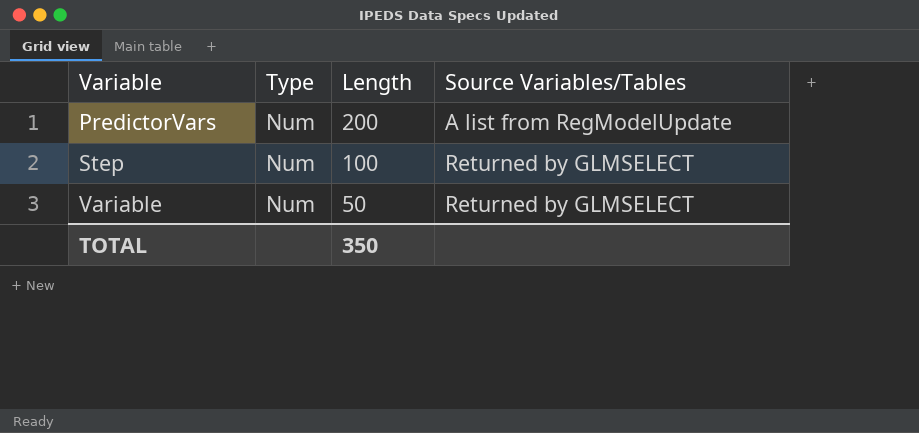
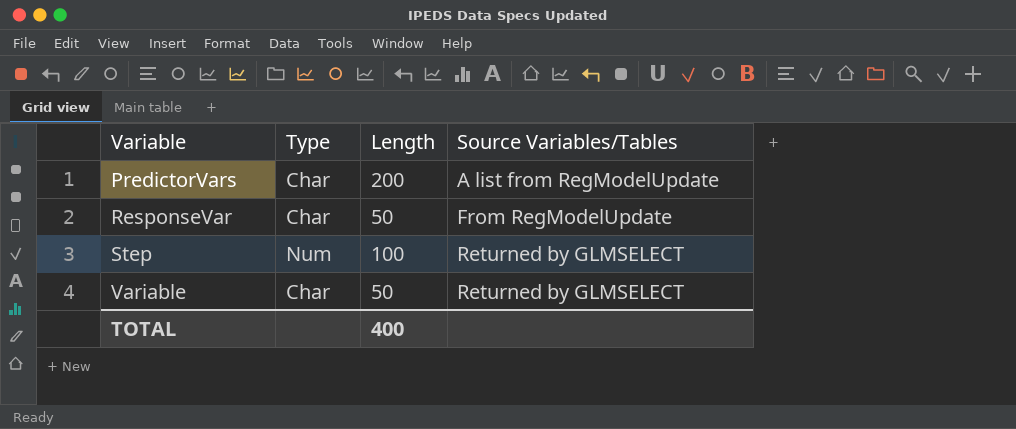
PredictorVars | Type: Num -> Char
row ResponseVar: none -> Char | 50 | From RegModelUpdate
Variable | Type: Num -> Char
TOTAL | Length: 350 -> 400

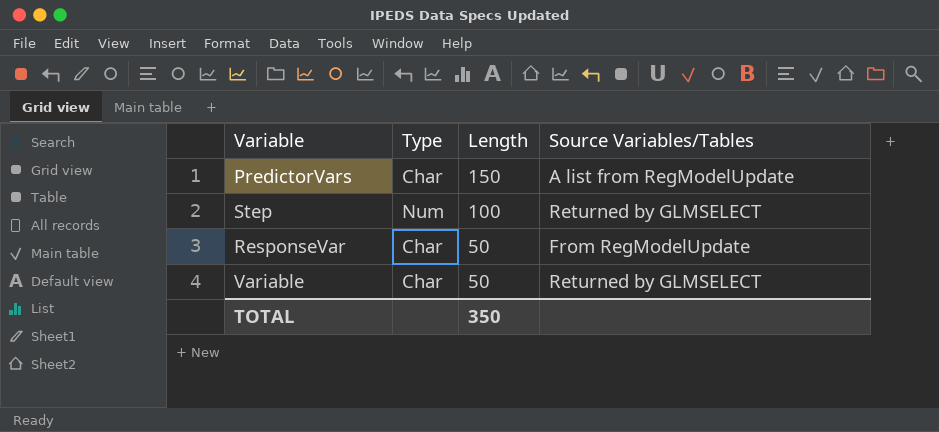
row order: Variable ascending -> Length descending
PredictorVars | Length: 200 -> 150
TOTAL | Length: 400 -> 350

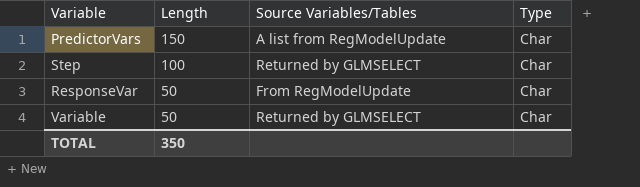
column Type | position: 2 -> 4
Step | Type: Num -> Char

